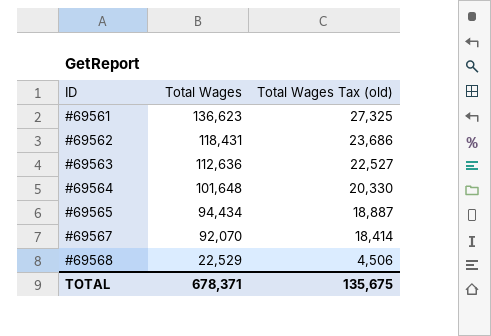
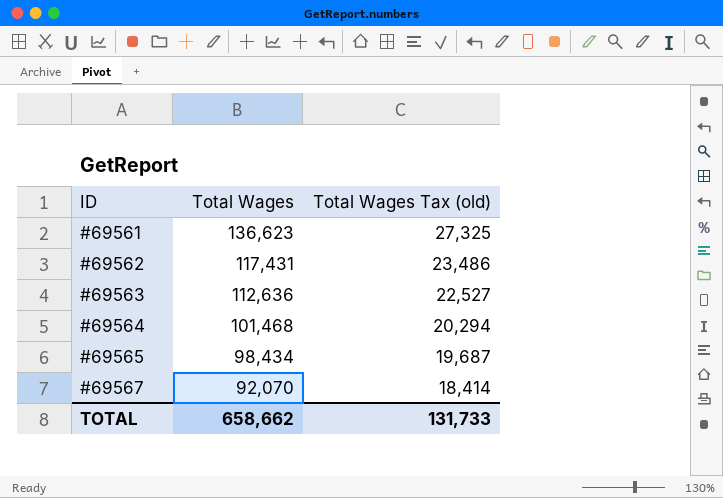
row #69568: 22,529 | 4,506 -> none
#69562 | Total Wages: 118,431 -> 117,431
#69562 | Total Wages Tax (old): 23,686 -> 23,486
#69564 | Total Wages: 101,648 -> 101,468
#69564 | Total Wages Tax (old): 20,330 -> 20,294
#69565 | Total Wages: 94,434 -> 98,434
#69565 | Total Wages Tax (old): 18,887 -> 19,687
TOTAL | Total Wages: 678,371 -> 658,662
TOTAL | Total Wages Tax (old): 135,675 -> 131,733

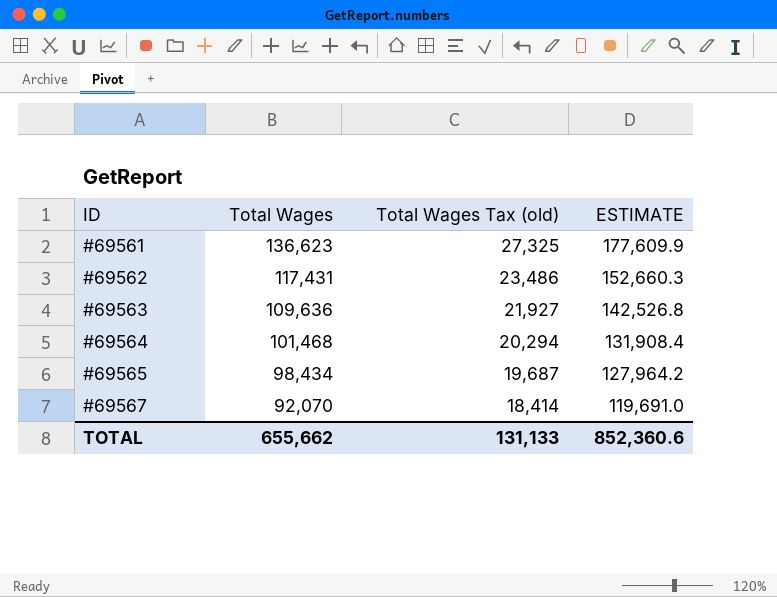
column ESTIMATE | formula: none -> [Total Wages] * 1.3
#69563 | Total Wages: 112,636 -> 109,636
#69563 | Total Wages Tax (old): 22,527 -> 21,927
TOTAL | Total Wages: 658,662 -> 655,662
TOTAL | Total Wages Tax (old): 131,733 -> 131,133

